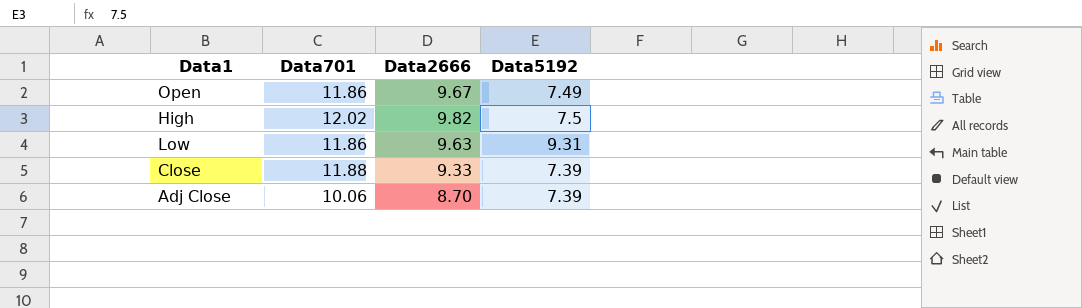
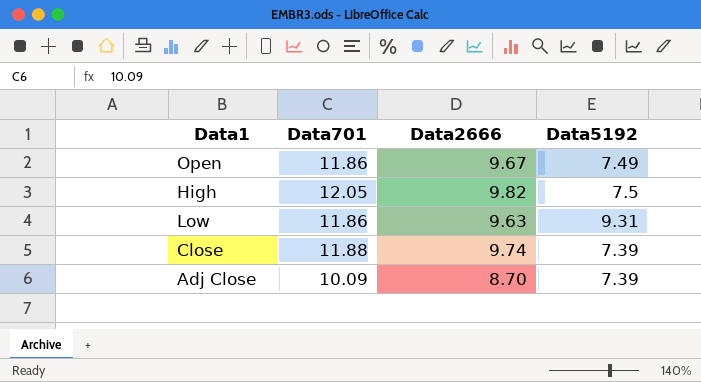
High | Data701: 12.02 -> 12.05
Close | Data2666: 9.33 -> 9.74
Adj Close | Data701: 10.06 -> 10.09

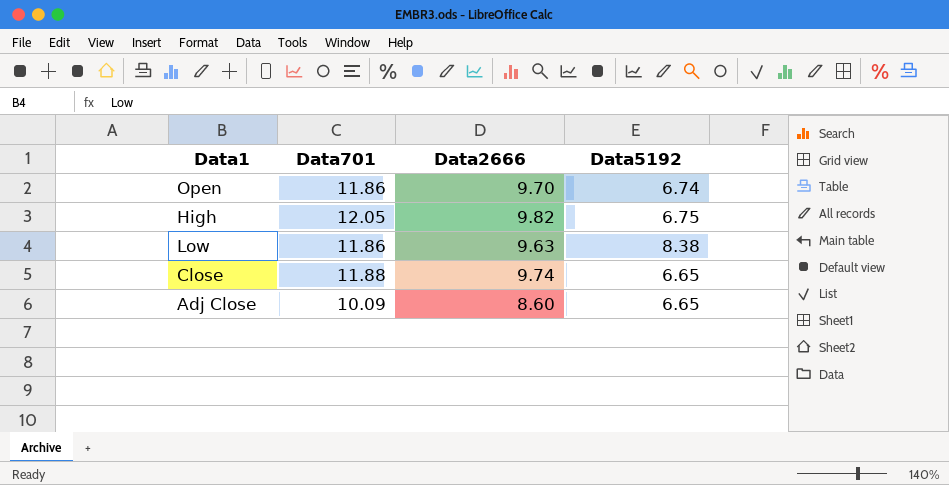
Open | Data2666: 9.67 -> 9.70
Open | Data5192: 7.49 -> 6.74
High | Data5192: 7.5 -> 6.75
Low | Data5192: 9.31 -> 8.38
Close | Data5192: 7.39 -> 6.65
Adj Close | Data2666: 8.70 -> 8.60
Adj Close | Data5192: 7.39 -> 6.65

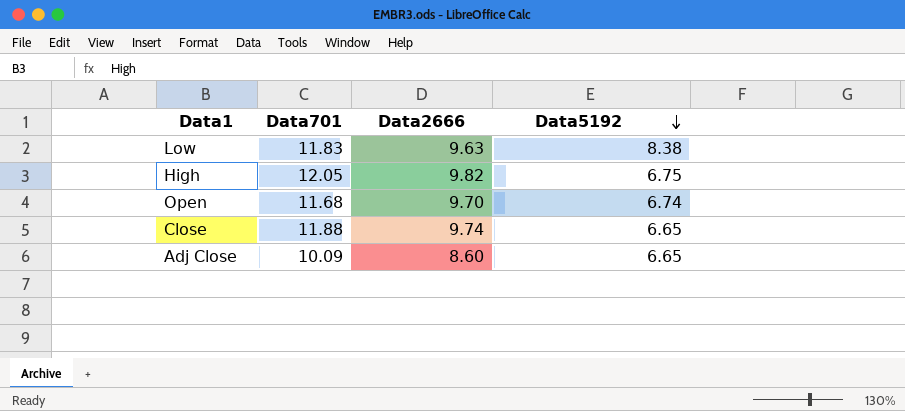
row order: none -> Data5192 descending
Low | Data701: 11.86 -> 11.83
Open | Data701: 11.86 -> 11.68

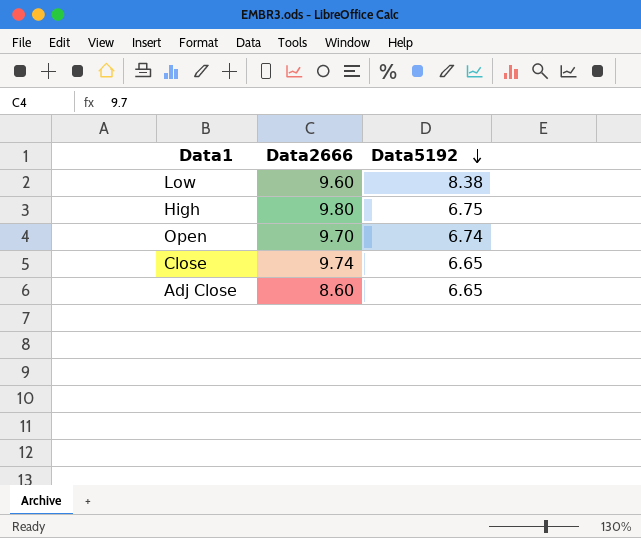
column Data701 | position: 2 -> none
Low | Data2666: 9.63 -> 9.60
High | Data2666: 9.82 -> 9.80

